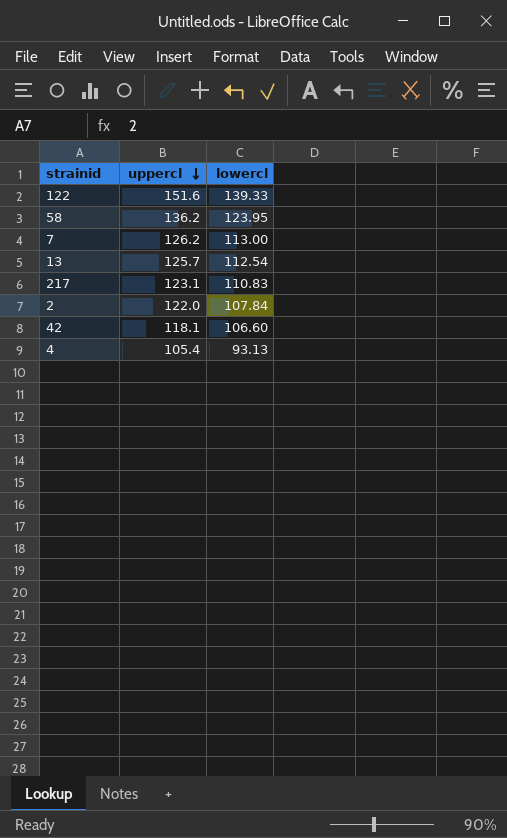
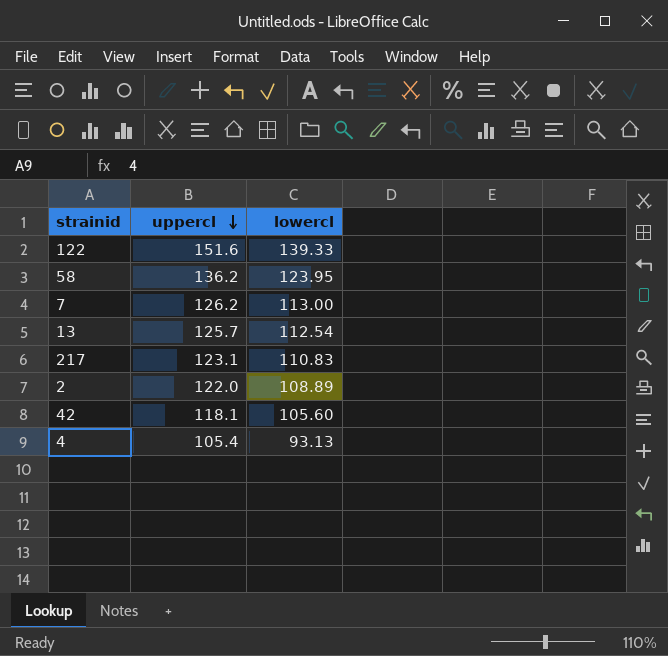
2 | lowercl: 107.84 -> 108.89
42 | lowercl: 106.60 -> 105.60

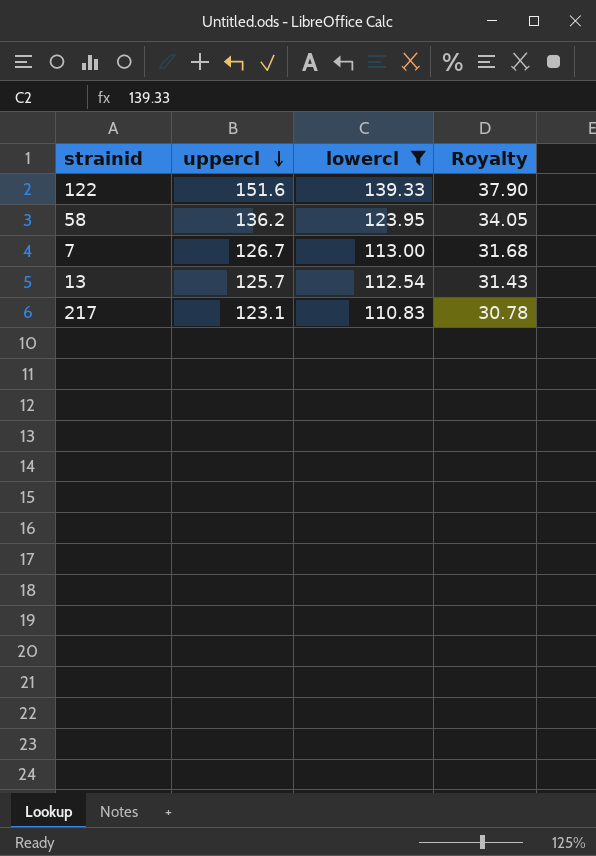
filter: none -> lowercl >= 110.83
column Royalty | formula: none -> [uppercl] * 0.25
7 | uppercl: 126.2 -> 126.7

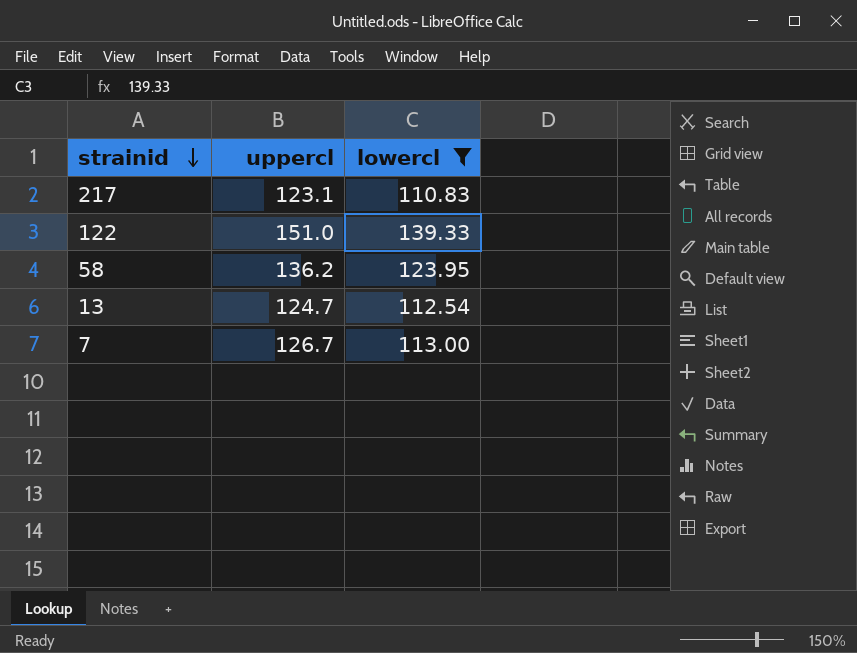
row order: uppercl descending -> strainid descending
column Royalty | formula: [uppercl] * 0.25 -> none
122 | uppercl: 151.6 -> 151.0
13 | uppercl: 125.7 -> 124.7

